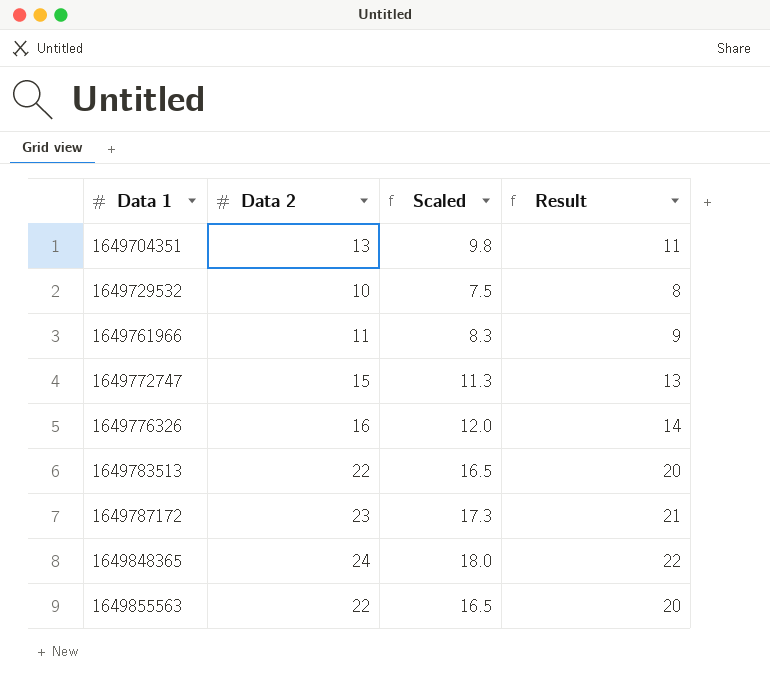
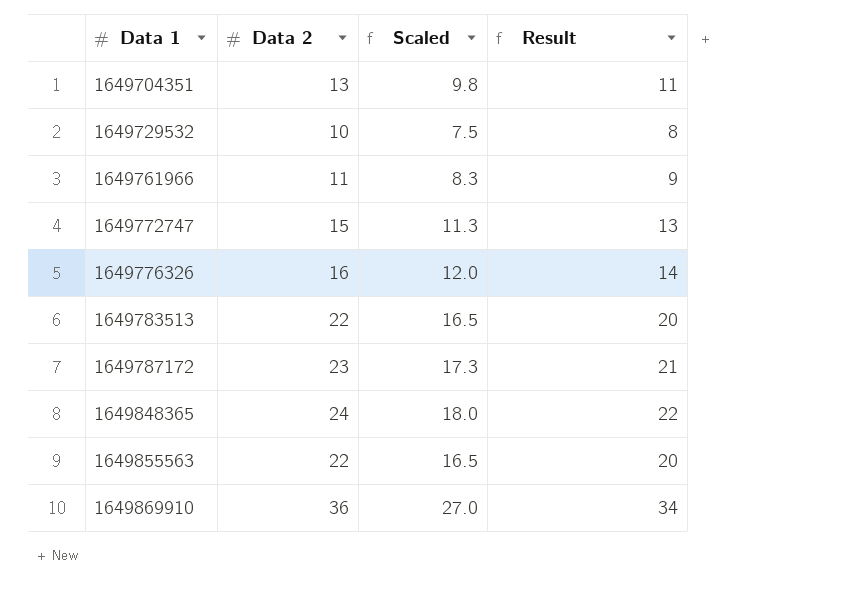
row 1649869910: none -> 36 | 27.0 | 34

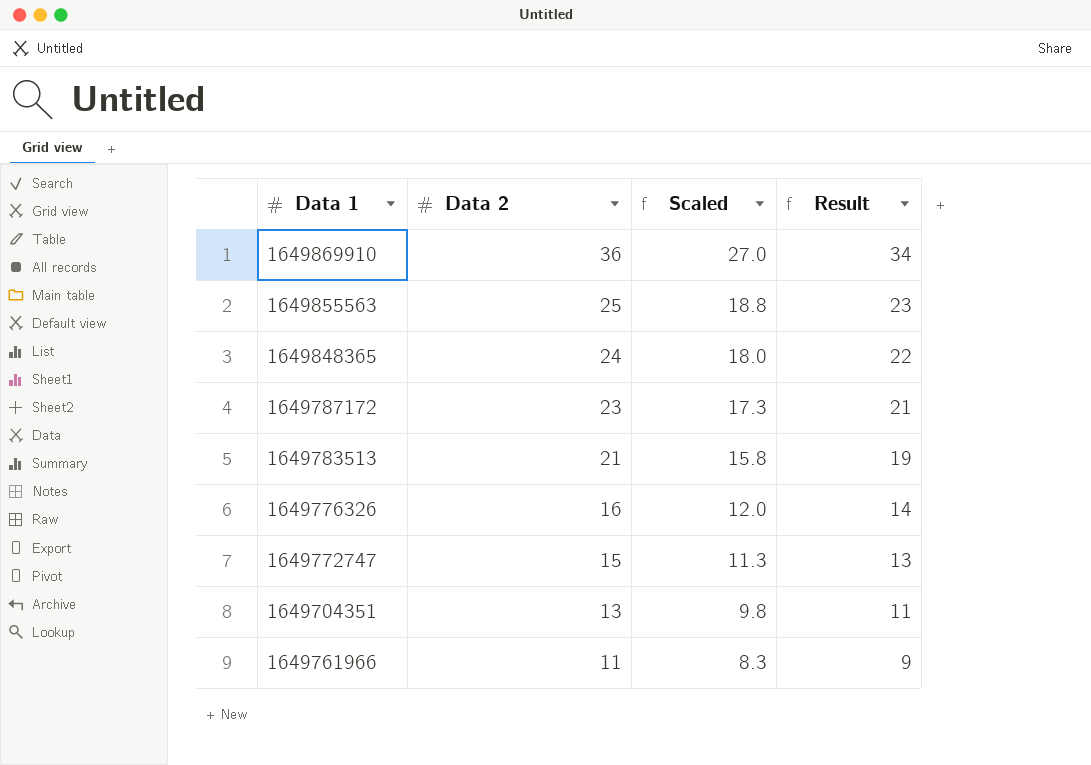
row order: Data 1 ascending -> Data 2 descending
row 1649729532: 10 | 7.5 | 8 -> none
1649855563 | Data 2: 22 -> 25
1649855563 | Scaled: 16.5 -> 18.8
1649855563 | Result: 20 -> 23
1649783513 | Data 2: 22 -> 21
1649783513 | Scaled: 16.5 -> 15.8
1649783513 | Result: 20 -> 19

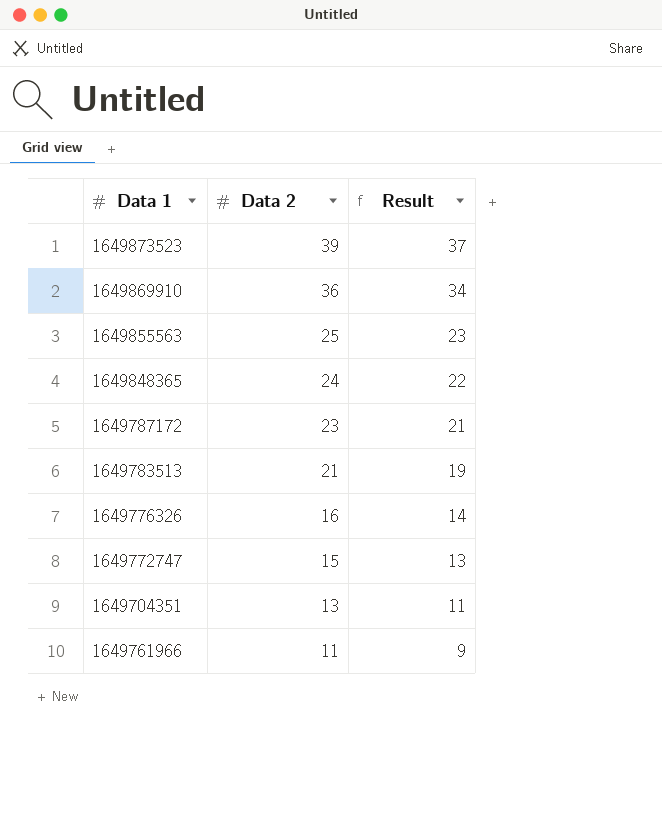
column Scaled | formula: [Data 2] * 0.75 -> none
row 1649873523: none -> 39 | 37

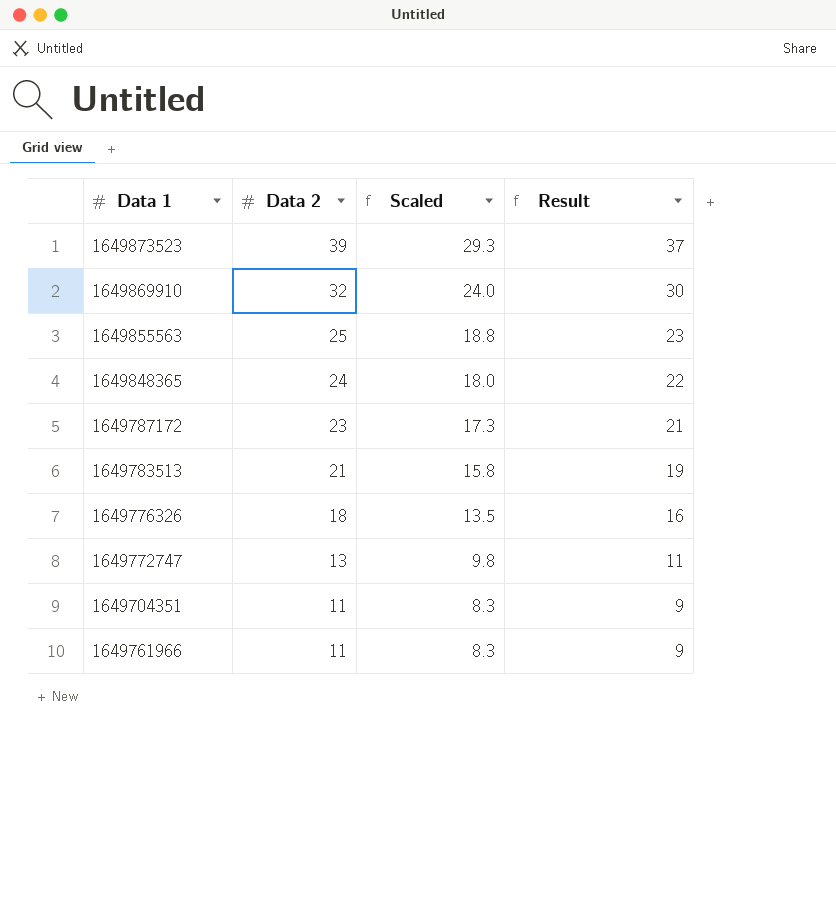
column Scaled | formula: none -> [Data 2] * 0.75
1649869910 | Data 2: 36 -> 32
1649869910 | Result: 34 -> 30
1649776326 | Data 2: 16 -> 18
1649776326 | Result: 14 -> 16
1649772747 | Data 2: 15 -> 13
1649772747 | Result: 13 -> 11
1649704351 | Data 2: 13 -> 11
1649704351 | Result: 11 -> 9

